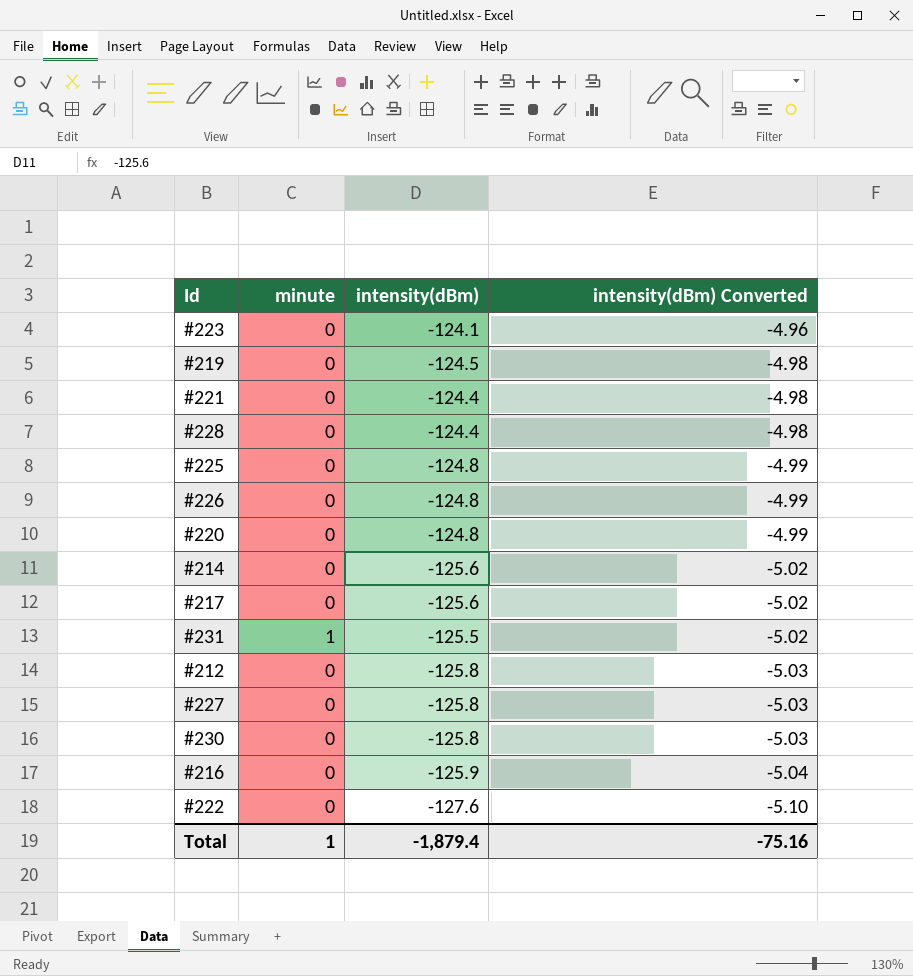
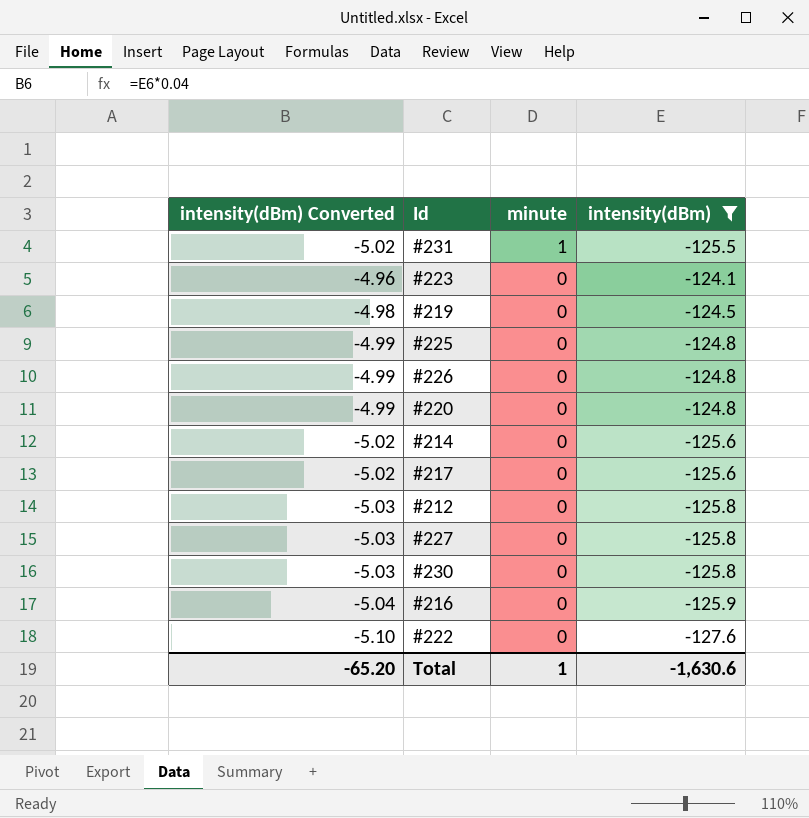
filter: none -> intensity(dBm) != -124.4
row order: intensity(dBm) Converted descending -> minute descending
column intensity(dBm) Converted | position: 4 -> 1
Total | intensity(dBm) Converted: -75.16 -> -65.20
Total | intensity(dBm): -1,879.4 -> -1,630.6

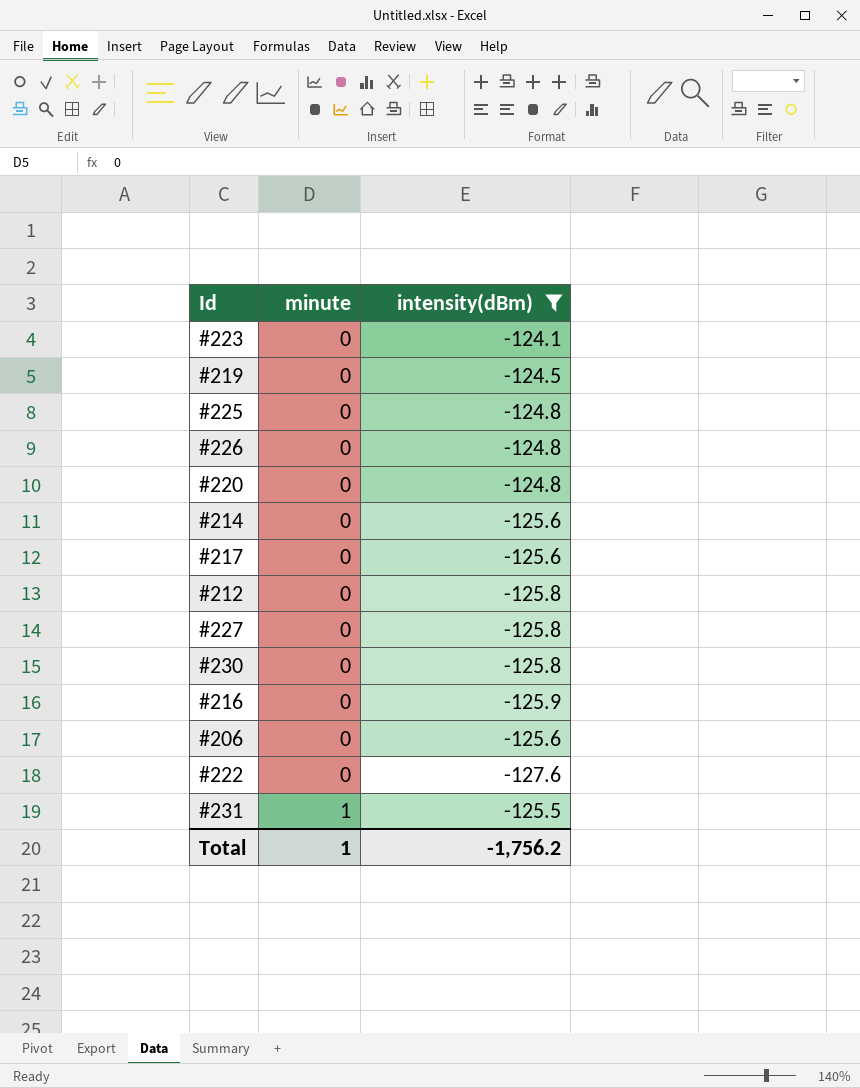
row order: minute descending -> minute ascending
column intensity(dBm) Converted | formula: [intensity(dBm)] * 0.04 -> none
row #206: none -> 0 | -125.6
Total | intensity(dBm): -1,630.6 -> -1,756.2

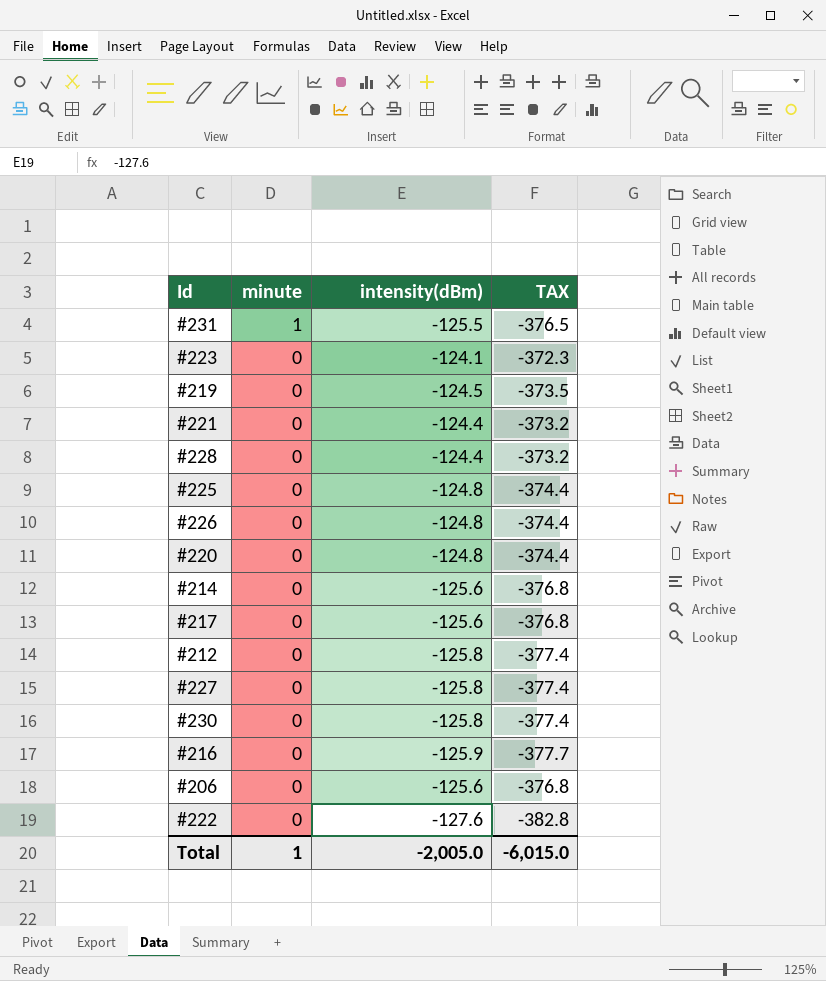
filter: intensity(dBm) != -124.4 -> none
row order: minute ascending -> minute descending
column TAX | formula: none -> [intensity(dBm)] * 3
Total | intensity(dBm): -1,756.2 -> -2,005.0

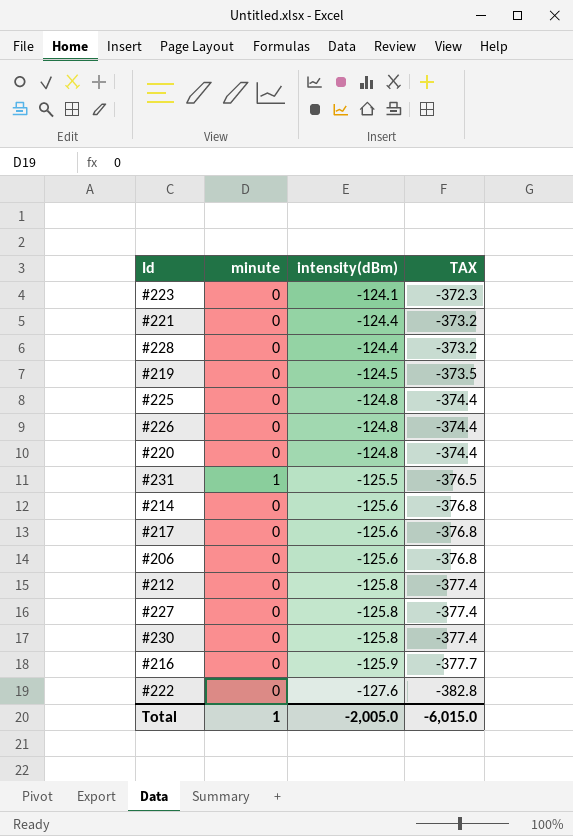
row order: minute descending -> intensity(dBm) descending

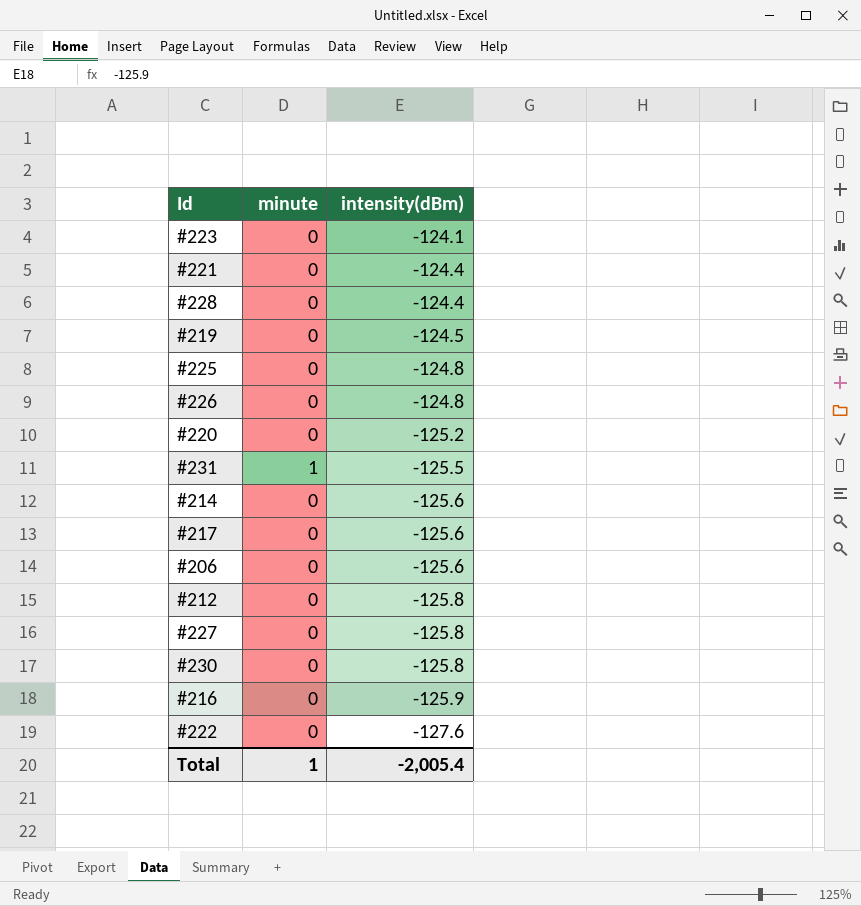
column TAX | formula: [intensity(dBm)] * 3 -> none
#220 | intensity(dBm): -124.8 -> -125.2
Total | intensity(dBm): -2,005.0 -> -2,005.4

